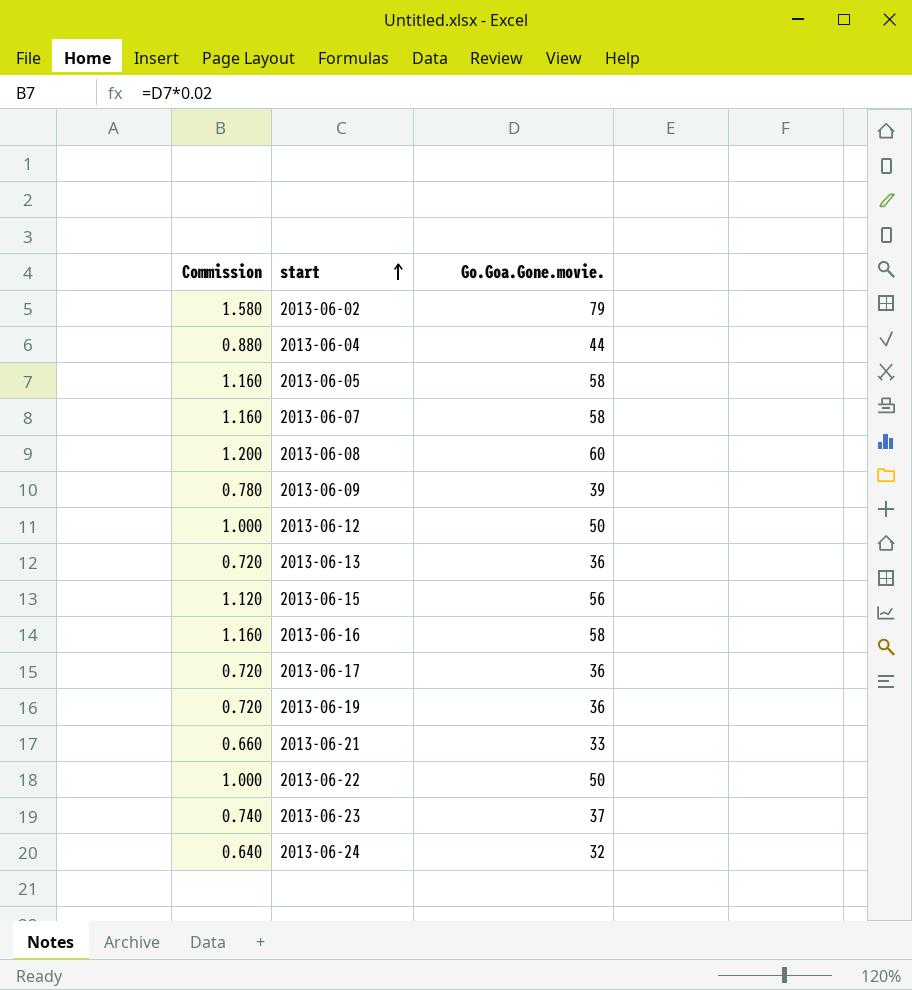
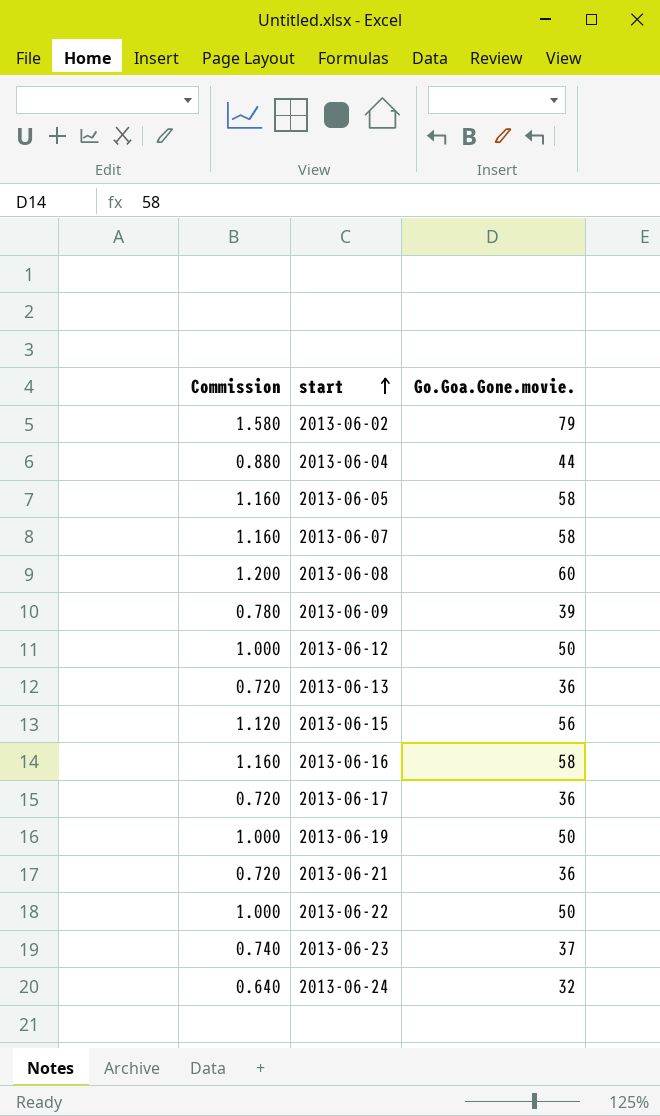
2013-06-19 | Commission: 0.720 -> 1.000
2013-06-19 | Go.Goa.Gone.movie.: 36 -> 50
2013-06-21 | Commission: 0.660 -> 0.720
2013-06-21 | Go.Goa.Gone.movie.: 33 -> 36

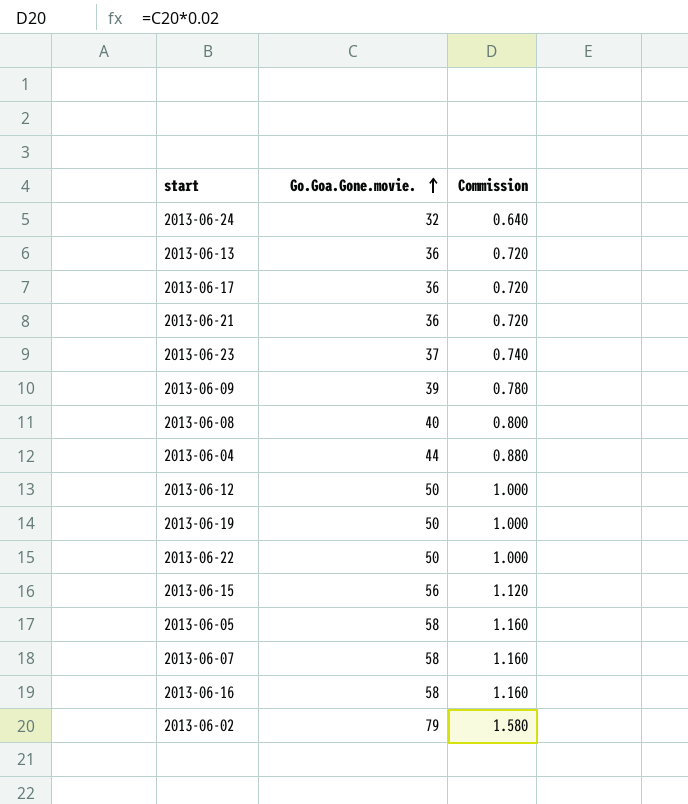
row order: start ascending -> Go.Goa.Gone.movie. ascending
column Commission | position: 1 -> 3
2013-06-08 | Go.Goa.Gone.movie.: 60 -> 40
2013-06-08 | Commission: 1.200 -> 0.800

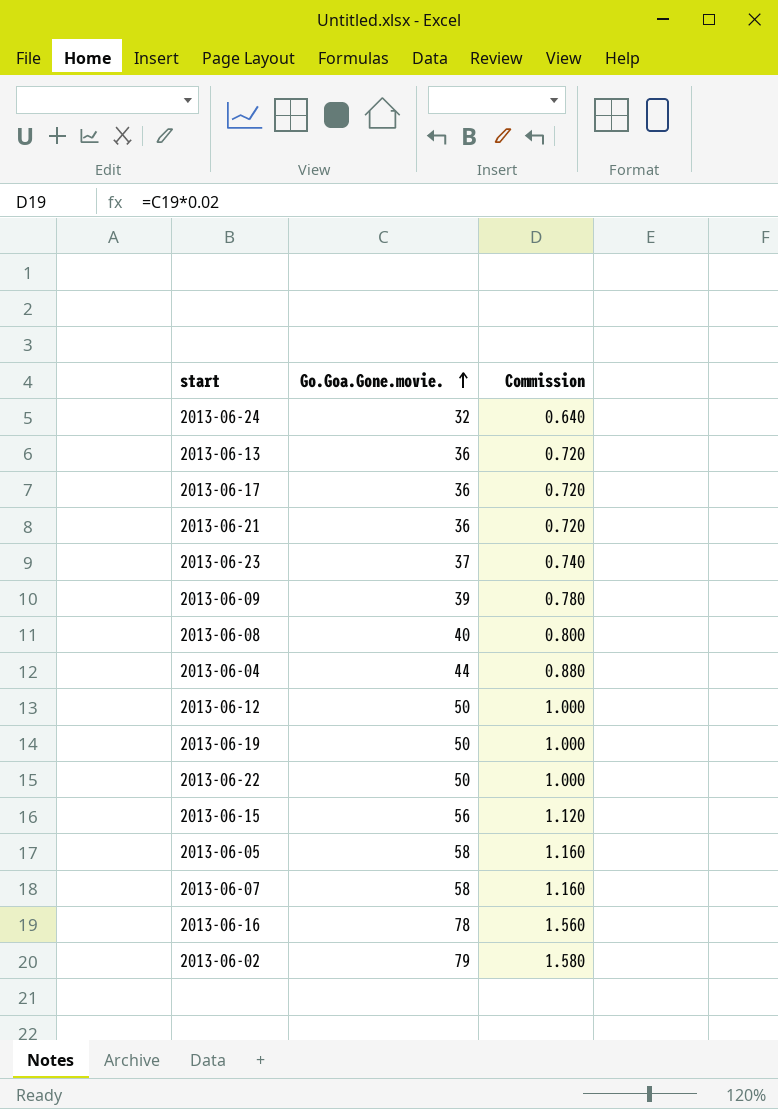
2013-06-16 | Go.Goa.Gone.movie.: 58 -> 78
2013-06-16 | Commission: 1.160 -> 1.560

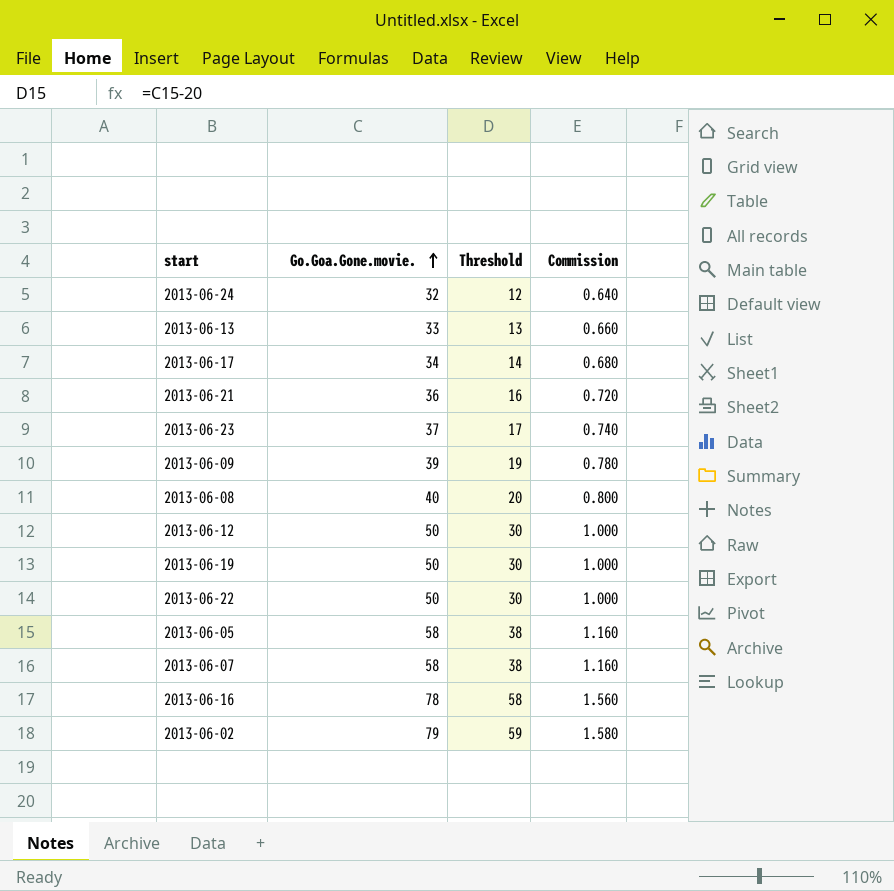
column Threshold | formula: none -> [Go.Goa.Gone.movie.] - 20
row 2013-06-04: 44 | 0.880 -> none
row 2013-06-15: 56 | 1.120 -> none
2013-06-13 | Go.Goa.Gone.movie.: 36 -> 33
2013-06-13 | Commission: 0.720 -> 0.660
2013-06-17 | Go.Goa.Gone.movie.: 36 -> 34
2013-06-17 | Commission: 0.720 -> 0.680

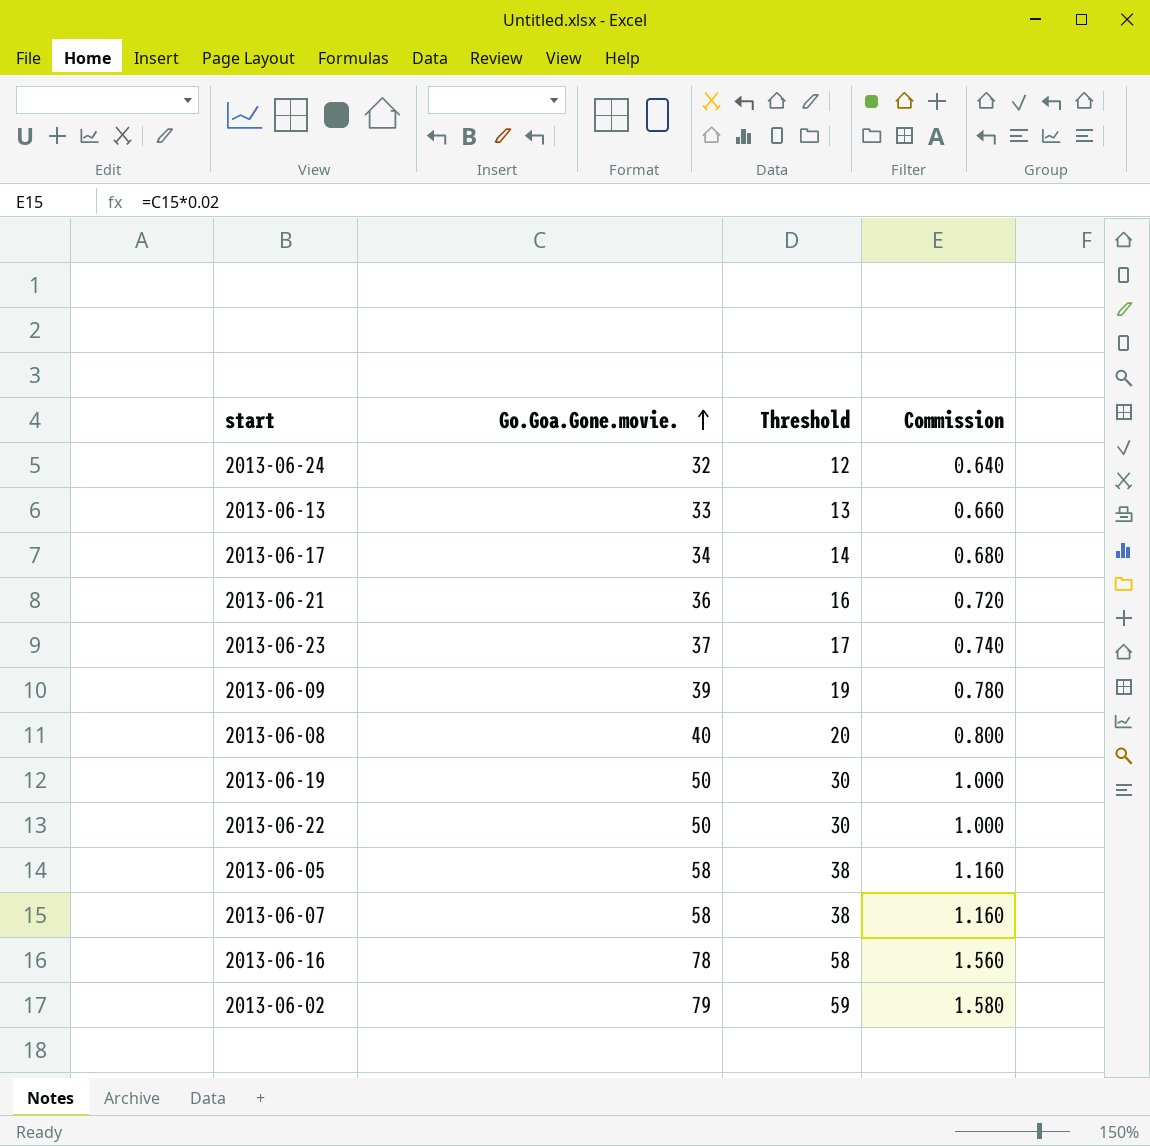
row 2013-06-12: 50 | 30 | 1.000 -> none

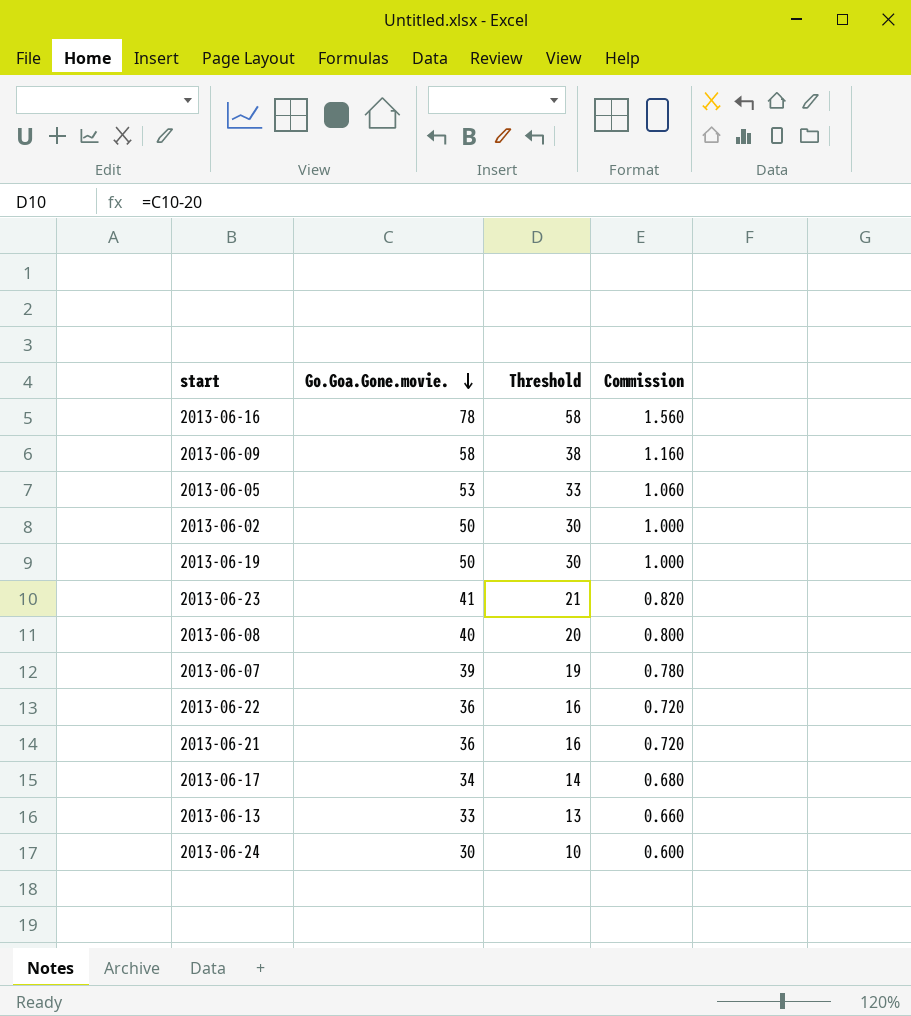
row order: Go.Goa.Gone.movie. ascending -> Go.Goa.Gone.movie. descending
2013-06-09 | Go.Goa.Gone.movie.: 39 -> 58
2013-06-09 | Threshold: 19 -> 38
2013-06-09 | Commission: 0.780 -> 1.160
2013-06-05 | Go.Goa.Gone.movie.: 58 -> 53
2013-06-05 | Threshold: 38 -> 33
2013-06-05 | Commission: 1.160 -> 1.060
2013-06-02 | Go.Goa.Gone.movie.: 79 -> 50
2013-06-02 | Threshold: 59 -> 30
2013-06-02 | Commission: 1.580 -> 1.000
2013-06-23 | Go.Goa.Gone.movie.: 37 -> 41
2013-06-23 | Threshold: 17 -> 21
2013-06-23 | Commission: 0.740 -> 0.820
2013-06-07 | Go.Goa.Gone.movie.: 58 -> 39
2013-06-07 | Threshold: 38 -> 19
2013-06-07 | Commission: 1.160 -> 0.780
2013-06-22 | Go.Goa.Gone.movie.: 50 -> 36
2013-06-22 | Threshold: 30 -> 16
2013-06-22 | Commission: 1.000 -> 0.720
2013-06-24 | Go.Goa.Gone.movie.: 32 -> 30
2013-06-24 | Threshold: 12 -> 10
2013-06-24 | Commission: 0.640 -> 0.600

